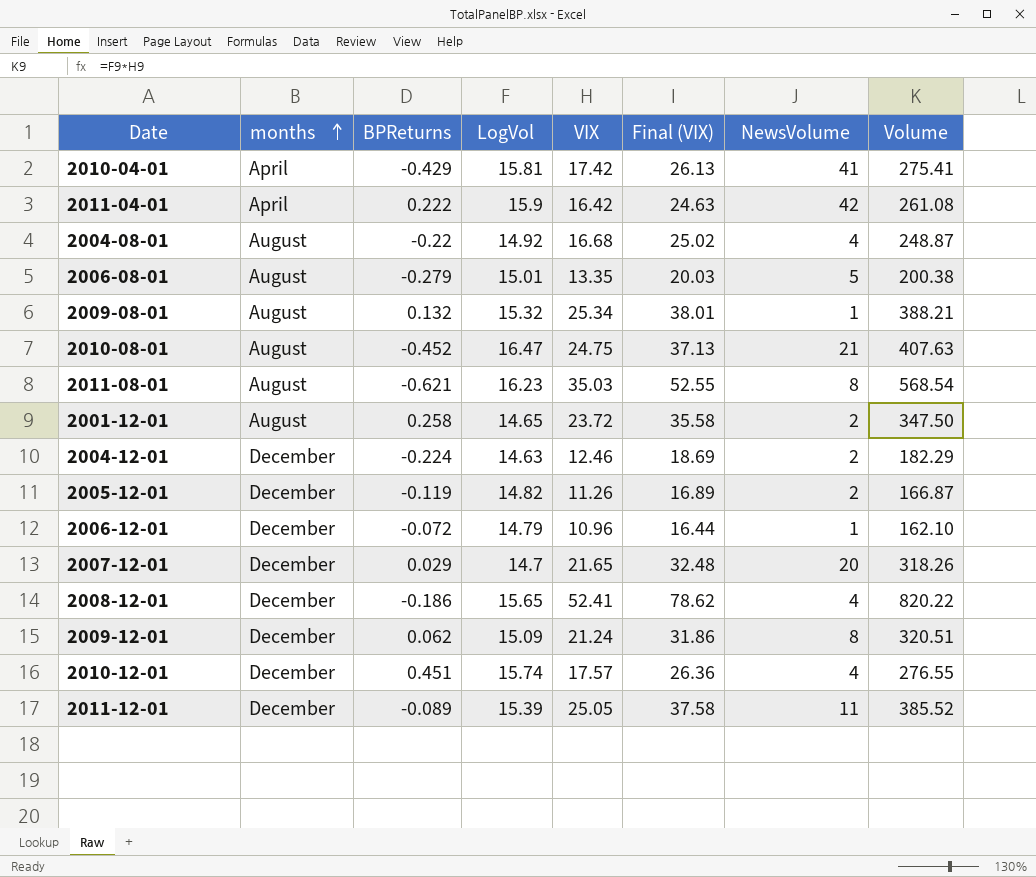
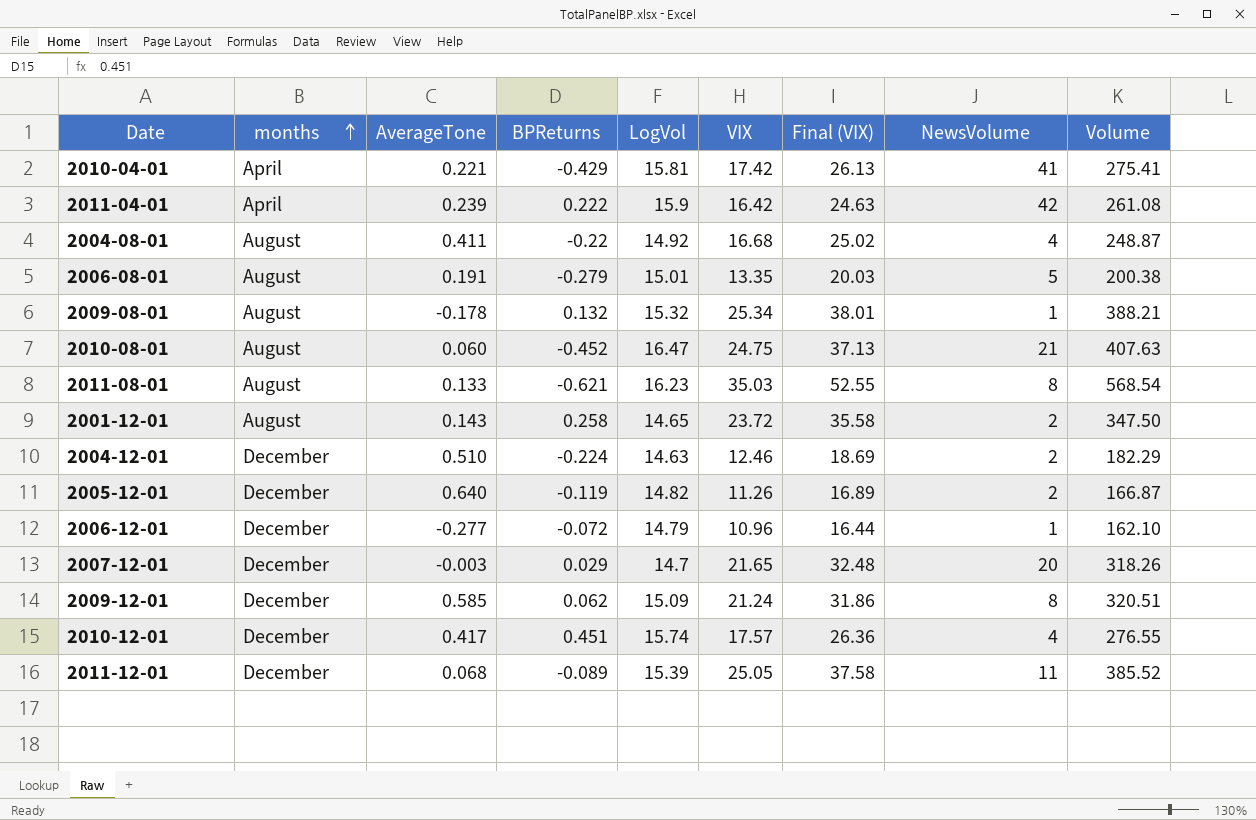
column AverageTone | position: none -> 3
row 2008-12-01: December | -0.186 | 15.65 | 52.41 | 78.62 | 4 | 820.22 -> none

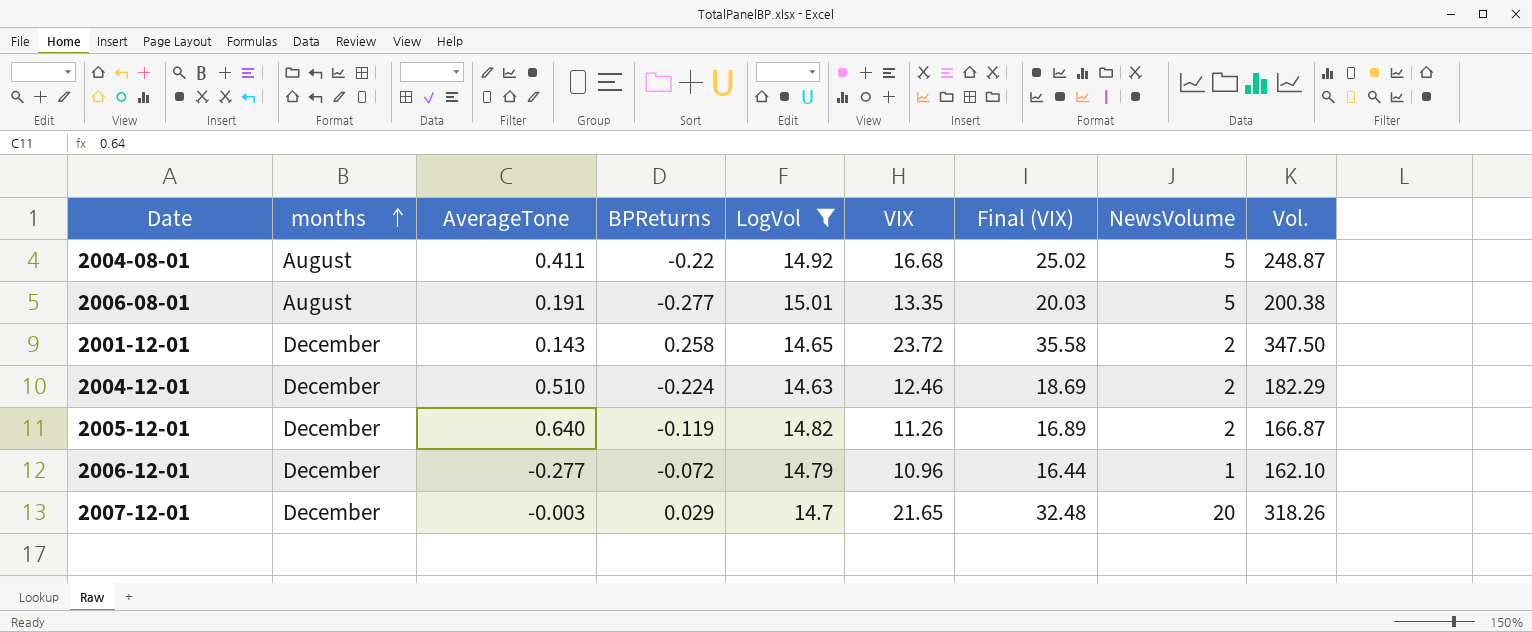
filter: none -> LogVol <= 15.01
column name: Volume -> Vol.
2004-08-01 | NewsVolume: 4 -> 5
2006-08-01 | BPReturns: -0.279 -> -0.277
2001-12-01 | months: August -> December

